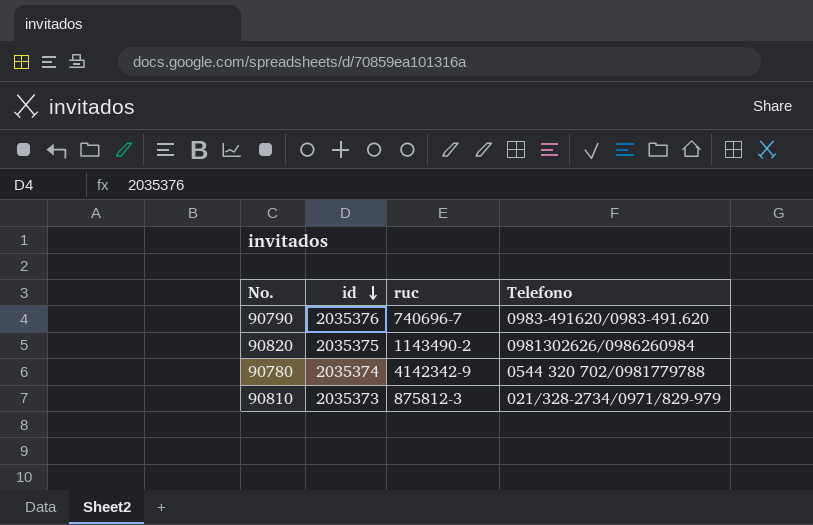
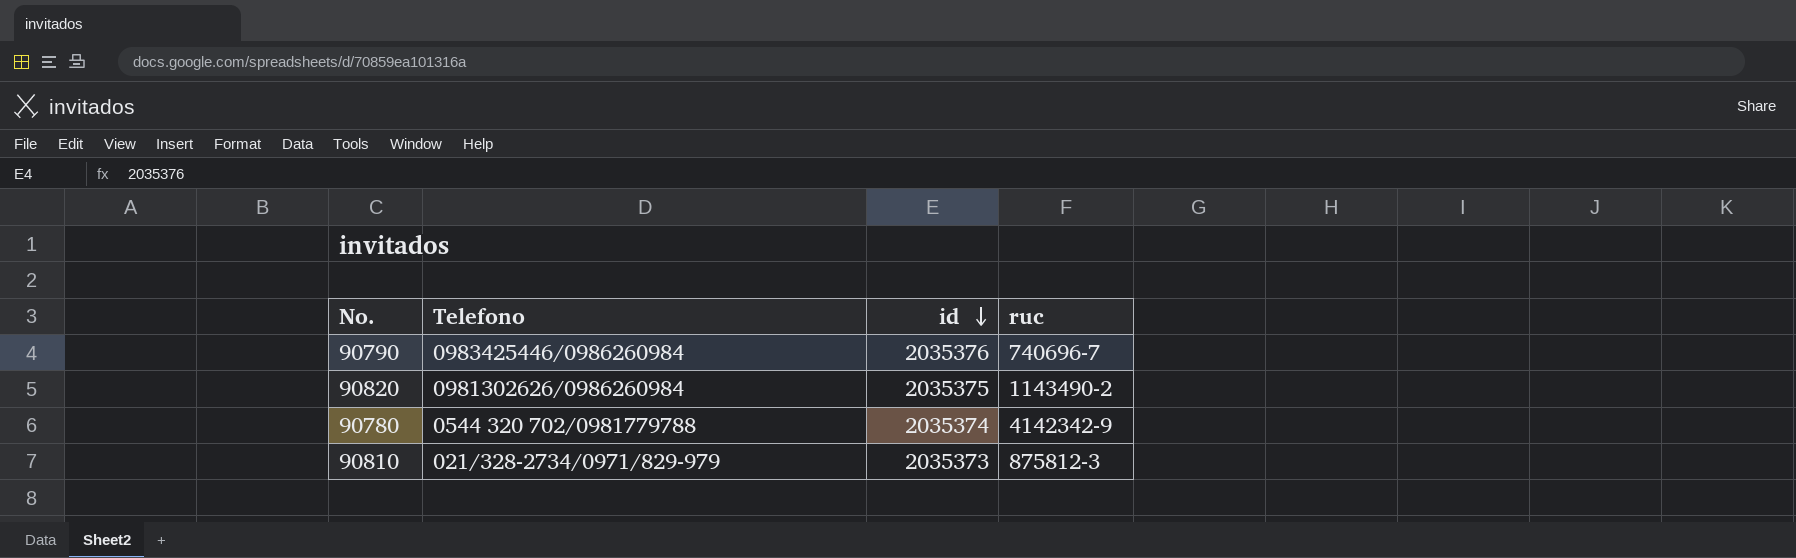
column Telefono | position: 4 -> 2
90790 | Telefono: 0983-491620/0983-491.620 -> 0983425446/0986260984

